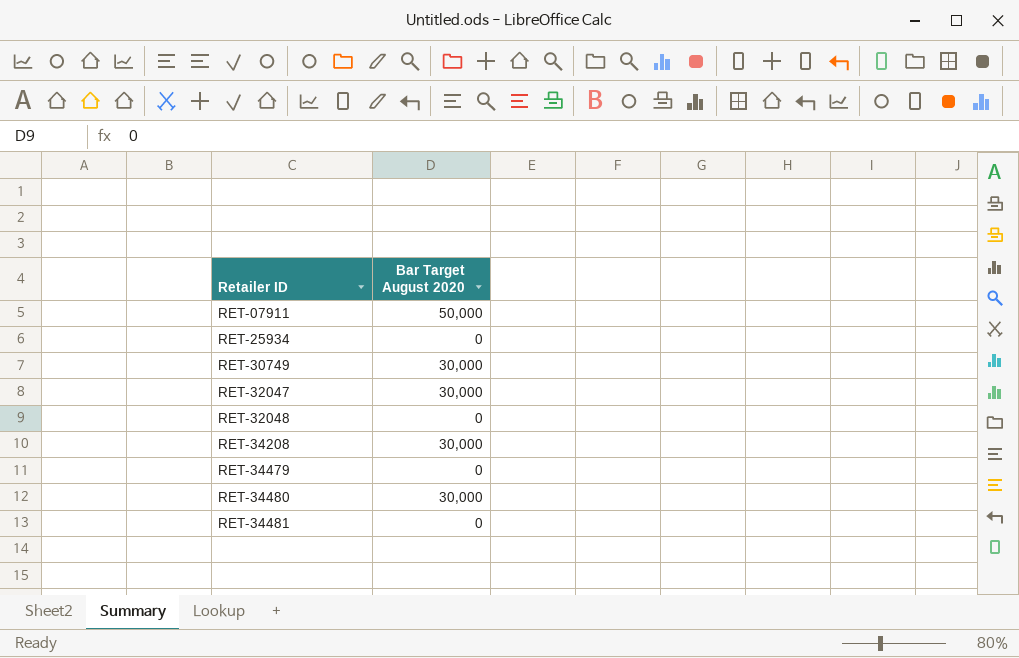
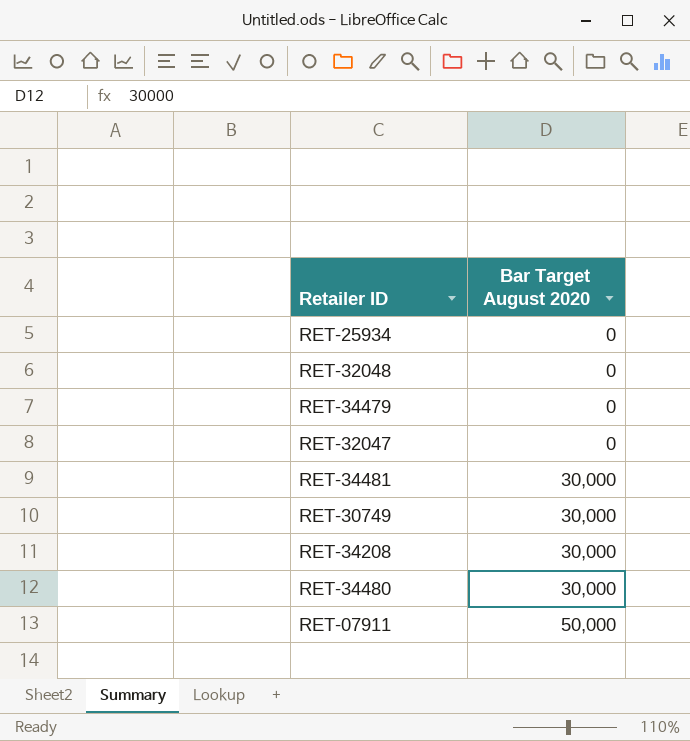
row order: Retailer ID ascending -> Bar Target August 2020 ascending
RET-32047 | Bar Target August 2020: 30,000 -> 0
RET-34481 | Bar Target August 2020: 0 -> 30,000

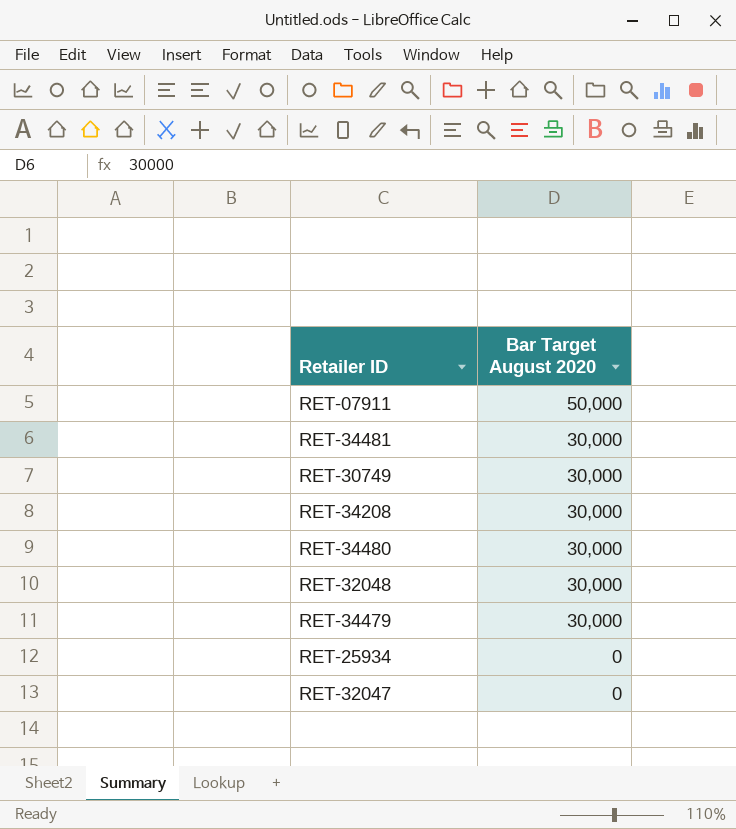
row order: Bar Target August 2020 ascending -> Bar Target August 2020 descending
RET-32048 | Bar Target August 2020: 0 -> 30,000
RET-34479 | Bar Target August 2020: 0 -> 30,000

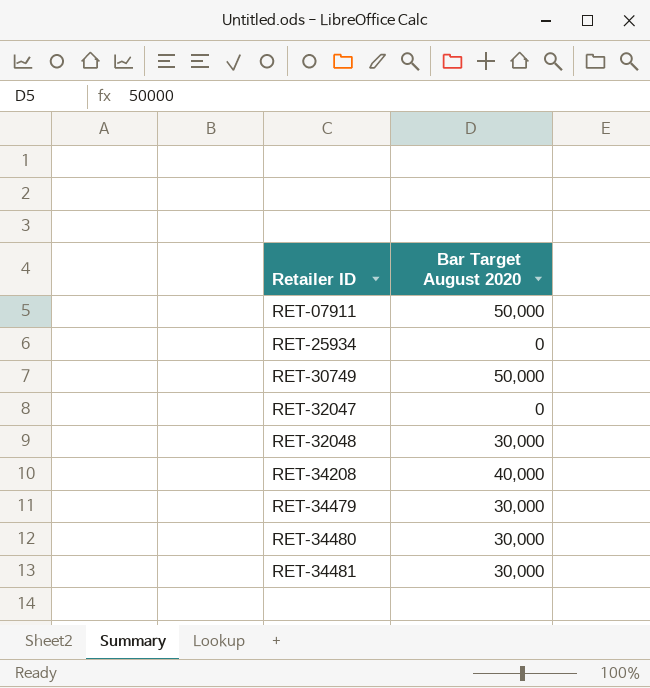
row order: Bar Target August 2020 descending -> Retailer ID ascending
RET-30749 | Bar Target August 2020: 30,000 -> 50,000
RET-34208 | Bar Target August 2020: 30,000 -> 40,000

